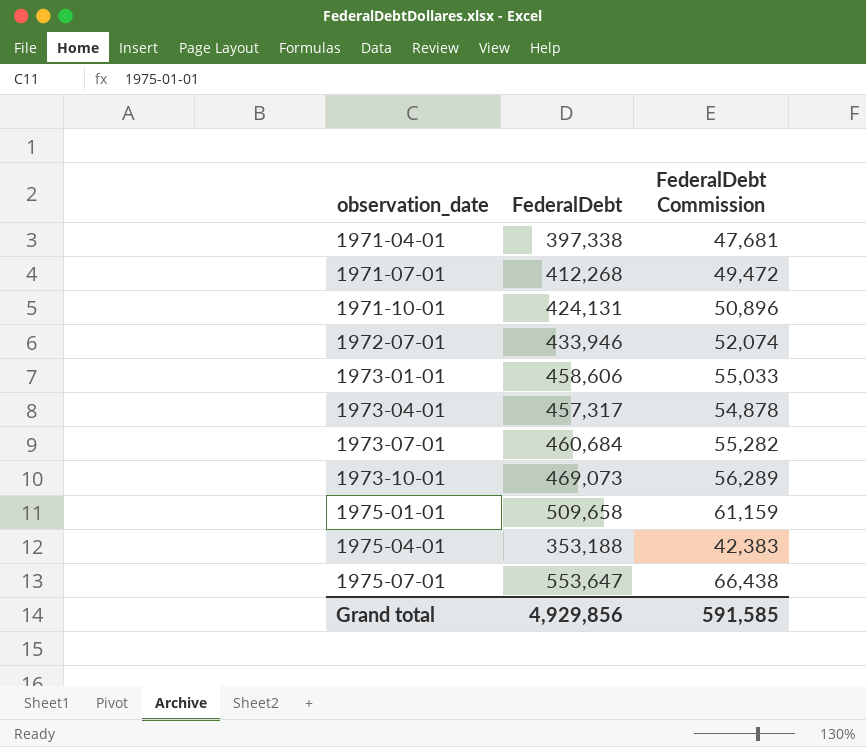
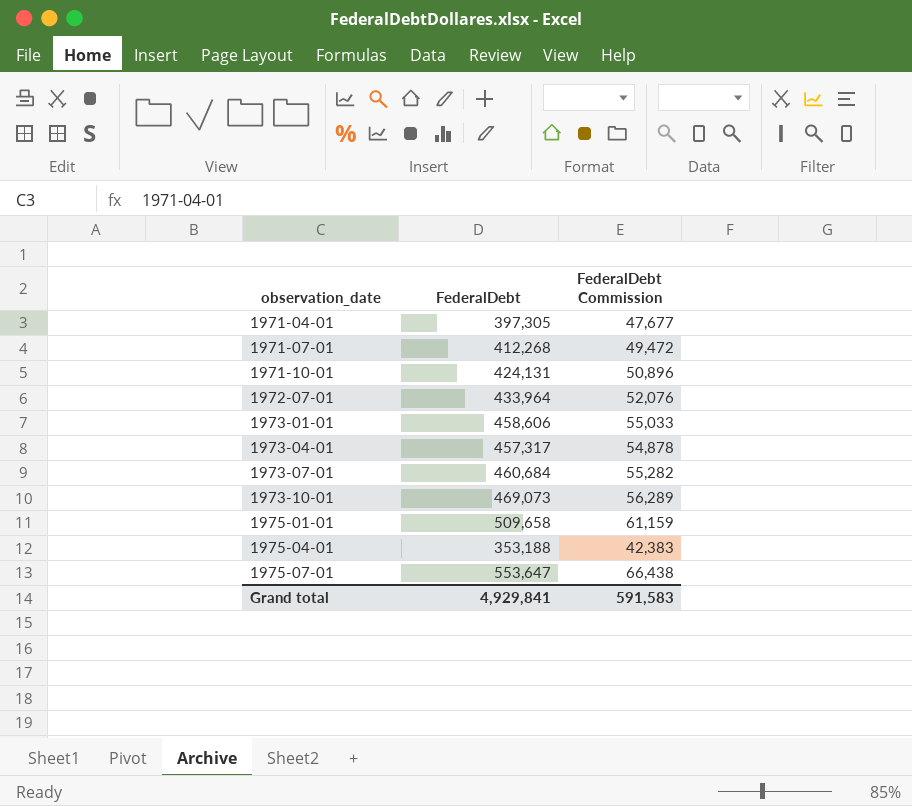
1971-04-01 | FederalDebt: 397,338 -> 397,305
1971-04-01 | FederalDebt Commission: 47,681 -> 47,677
1972-07-01 | FederalDebt: 433,946 -> 433,964
1972-07-01 | FederalDebt Commission: 52,074 -> 52,076
Grand total | FederalDebt: 4,929,856 -> 4,929,841
Grand total | FederalDebt Commission: 591,585 -> 591,583

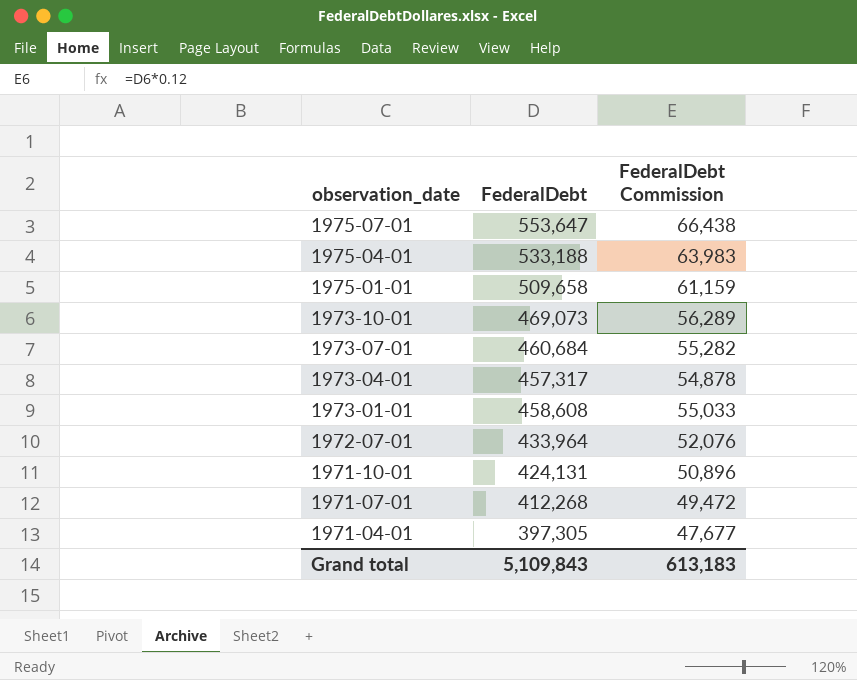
row order: observation_date ascending -> observation_date descending
1975-04-01 | FederalDebt: 353,188 -> 533,188
1975-04-01 | FederalDebt Commission: 42,383 -> 63,983
1973-01-01 | FederalDebt: 458,606 -> 458,608
Grand total | FederalDebt: 4,929,841 -> 5,109,843
Grand total | FederalDebt Commission: 591,583 -> 613,183

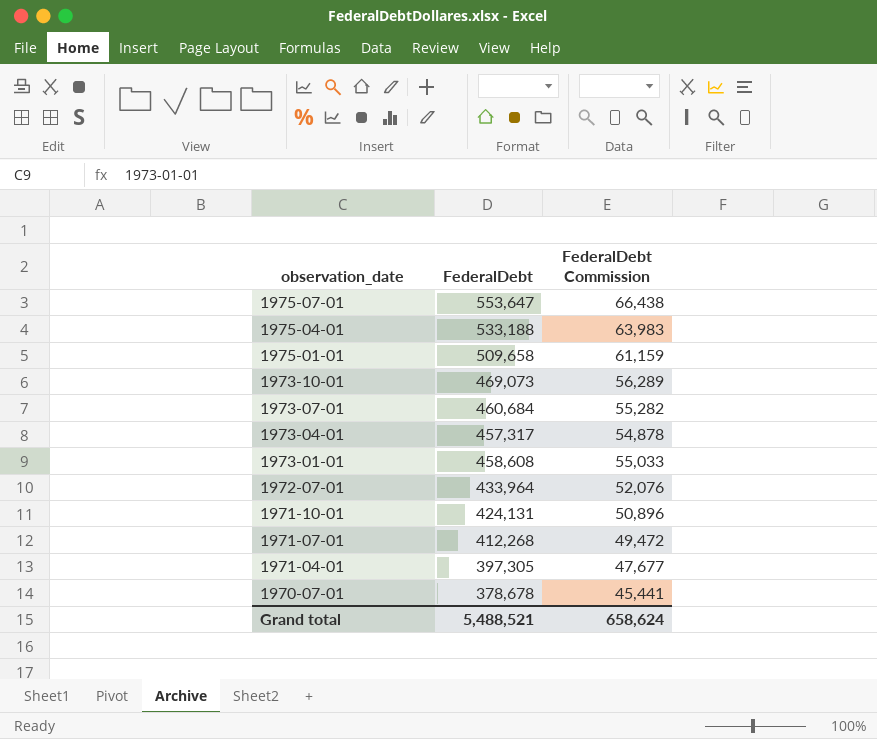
row 1970-07-01: none -> 378,678 | 45,441
Grand total | FederalDebt: 5,109,843 -> 5,488,521
Grand total | FederalDebt Commission: 613,183 -> 658,624

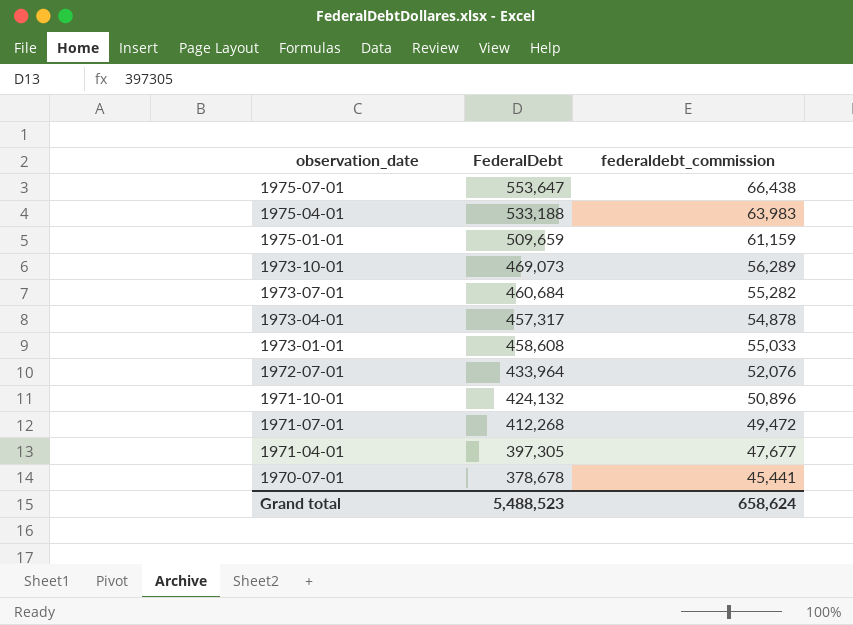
column name: FederalDebt Commission -> federaldebt_commission
1975-01-01 | FederalDebt: 509,658 -> 509,659
1971-10-01 | FederalDebt: 424,131 -> 424,132
Grand total | FederalDebt: 5,488,521 -> 5,488,523

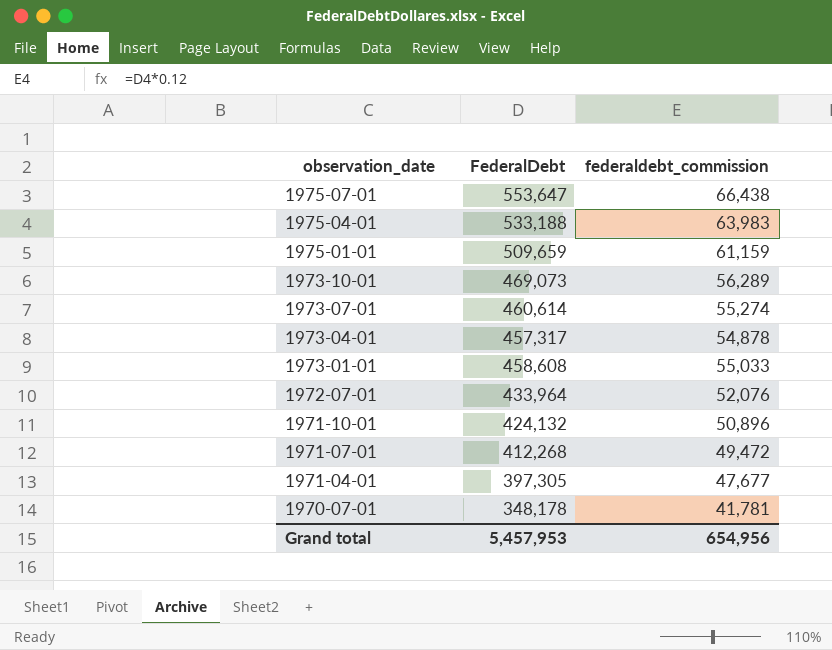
1973-07-01 | FederalDebt: 460,684 -> 460,614
1973-07-01 | federaldebt_commission: 55,282 -> 55,274
1970-07-01 | FederalDebt: 378,678 -> 348,178
1970-07-01 | federaldebt_commission: 45,441 -> 41,781
Grand total | FederalDebt: 5,488,523 -> 5,457,953
Grand total | federaldebt_commission: 658,624 -> 654,956

